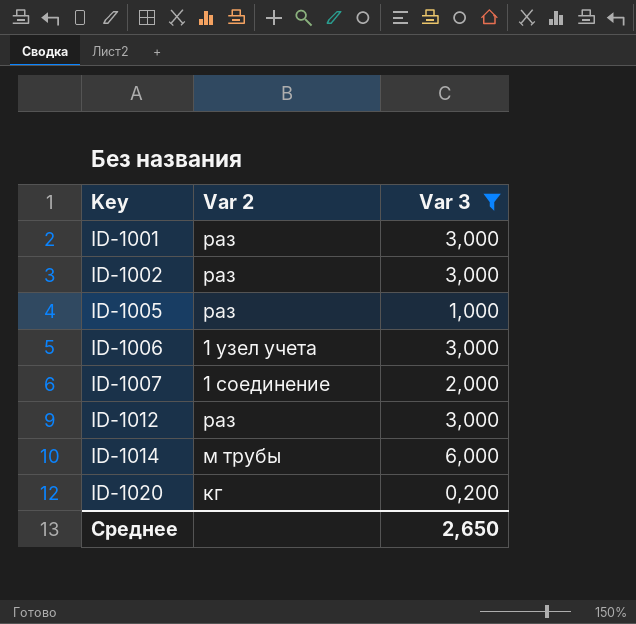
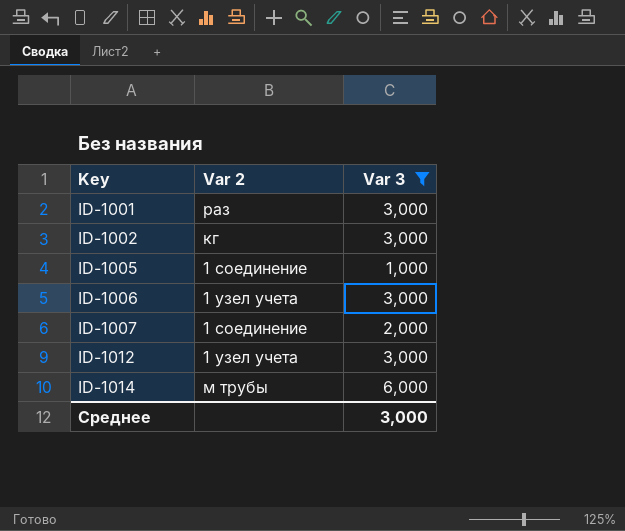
row ID-1020: кг | 0,200 -> none
ID-1002 | Var 2: раз -> кг
ID-1005 | Var 2: раз -> 1 соединение
ID-1012 | Var 2: раз -> 1 узел учета
Среднее | Var 3: 2,650 -> 3,000

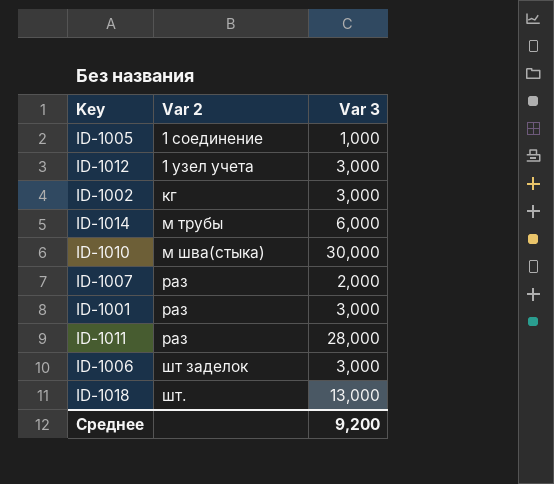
filter: Var 3 <= 6,000 -> none
row order: Key ascending -> Var 2 ascending
ID-1007 | Var 2: 1 соединение -> раз
ID-1006 | Var 2: 1 узел учета -> шт заделок
Среднее | Var 3: 3,000 -> 9,200

